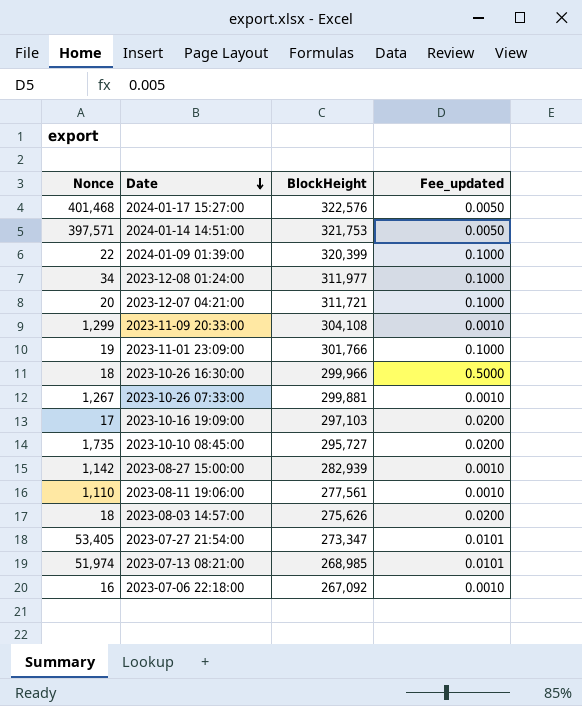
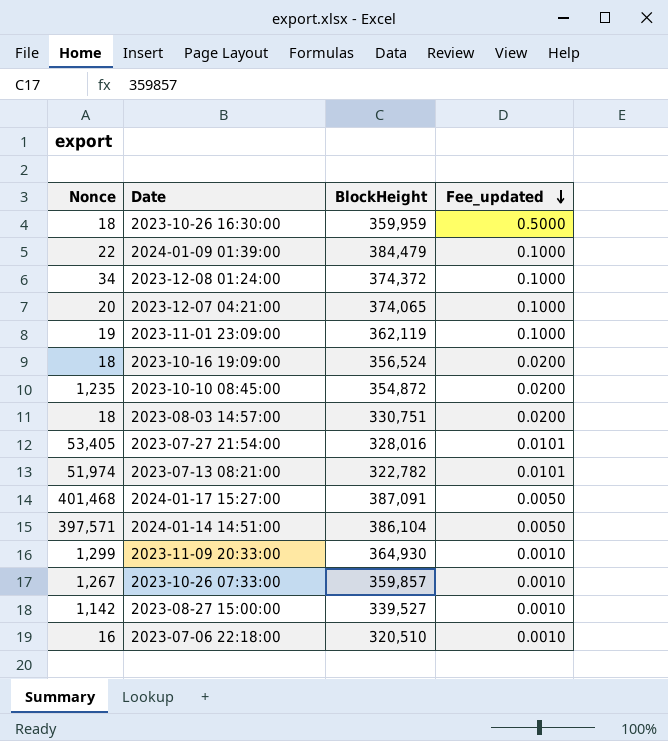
row order: Date descending -> Fee_updated descending
row 2023-08-11 19:06:00: 1,110 | 277,561 | 0.0010 -> none
2023-10-26 16:30:00 | BlockHeight: 299,966 -> 359,959
2024-01-09 01:39:00 | BlockHeight: 320,399 -> 384,479
2023-12-08 01:24:00 | BlockHeight: 311,977 -> 374,372
2023-12-07 04:21:00 | BlockHeight: 311,721 -> 374,065
2023-11-01 23:09:00 | BlockHeight: 301,766 -> 362,119
2023-10-16 19:09:00 | Nonce: 17 -> 18
2023-10-16 19:09:00 | BlockHeight: 297,103 -> 356,524
2023-10-10 08:45:00 | Nonce: 1,735 -> 1,235
2023-10-10 08:45:00 | BlockHeight: 295,727 -> 354,872
2023-08-03 14:57:00 | BlockHeight: 275,626 -> 330,751
2023-07-27 21:54:00 | BlockHeight: 273,347 -> 328,016
2023-07-13 08:21:00 | BlockHeight: 268,985 -> 322,782
2024-01-17 15:27:00 | BlockHeight: 322,576 -> 387,091
2024-01-14 14:51:00 | BlockHeight: 321,753 -> 386,104
2023-11-09 20:33:00 | BlockHeight: 304,108 -> 364,930
2023-10-26 07:33:00 | BlockHeight: 299,881 -> 359,857
2023-08-27 15:00:00 | BlockHeight: 282,939 -> 339,527
2023-07-06 22:18:00 | BlockHeight: 267,092 -> 320,510

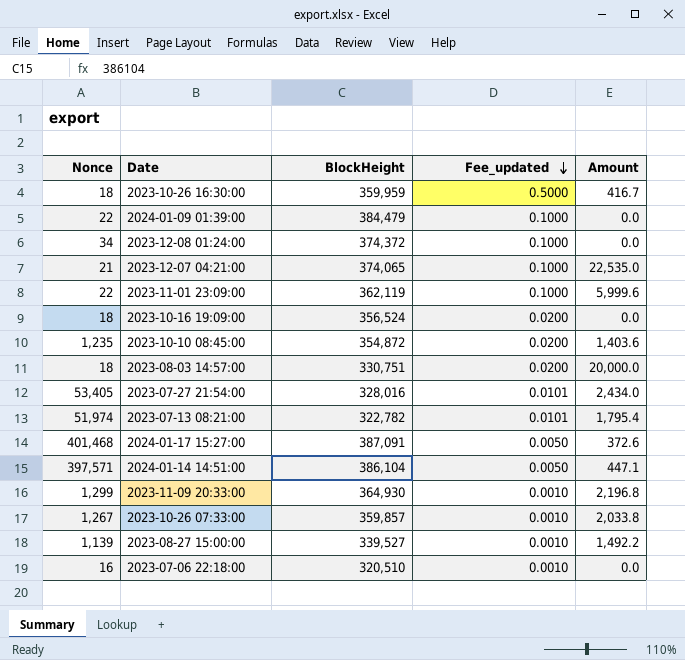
column Amount | position: none -> 5
2023-12-07 04:21:00 | Nonce: 20 -> 21
2023-11-01 23:09:00 | Nonce: 19 -> 22
2023-08-27 15:00:00 | Nonce: 1,142 -> 1,139

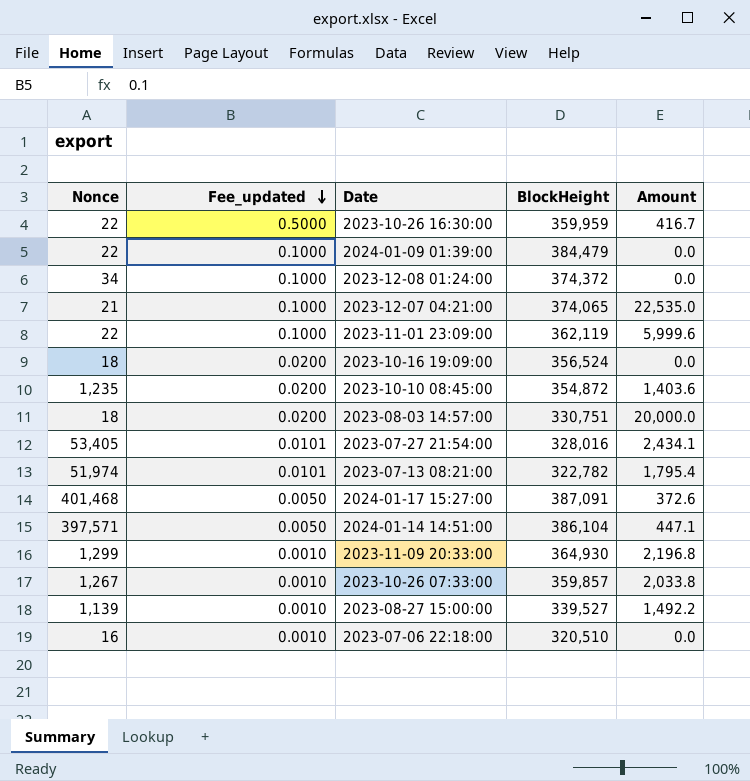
column Fee_updated | position: 4 -> 2
2023-10-26 16:30:00 | Nonce: 18 -> 22
2023-07-27 21:54:00 | Amount: 2,434.0 -> 2,434.1

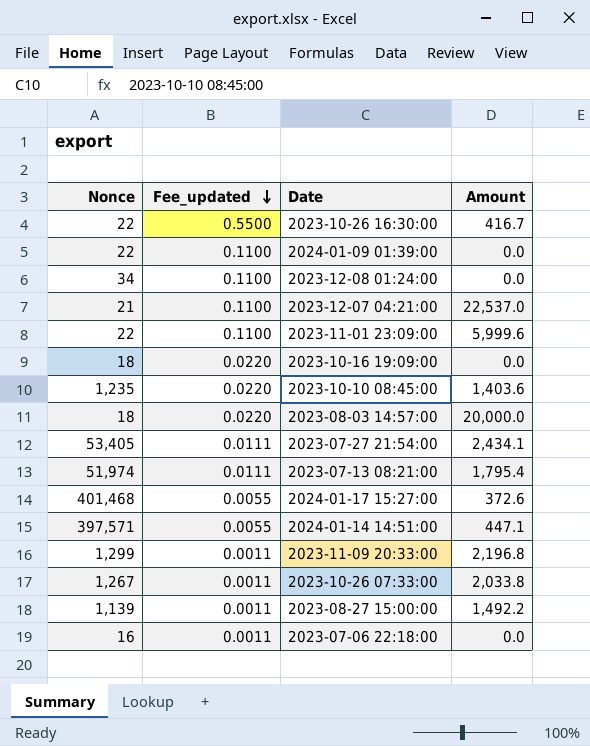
column BlockHeight | position: 4 -> none
2023-10-26 16:30:00 | Fee_updated: 0.5000 -> 0.5500
2024-01-09 01:39:00 | Fee_updated: 0.1000 -> 0.1100
2023-12-08 01:24:00 | Fee_updated: 0.1000 -> 0.1100
2023-12-07 04:21:00 | Fee_updated: 0.1000 -> 0.1100
2023-12-07 04:21:00 | Amount: 22,535.0 -> 22,537.0
2023-11-01 23:09:00 | Fee_updated: 0.1000 -> 0.1100
2023-10-16 19:09:00 | Fee_updated: 0.0200 -> 0.0220
2023-10-10 08:45:00 | Fee_updated: 0.0200 -> 0.0220
2023-08-03 14:57:00 | Fee_updated: 0.0200 -> 0.0220
2023-07-27 21:54:00 | Fee_updated: 0.0101 -> 0.0111
2023-07-13 08:21:00 | Fee_updated: 0.0101 -> 0.0111
2024-01-17 15:27:00 | Fee_updated: 0.0050 -> 0.0055
2024-01-14 14:51:00 | Fee_updated: 0.0050 -> 0.0055
2023-11-09 20:33:00 | Fee_updated: 0.0010 -> 0.0011
2023-10-26 07:33:00 | Fee_updated: 0.0010 -> 0.0011
2023-08-27 15:00:00 | Fee_updated: 0.0010 -> 0.0011
2023-07-06 22:18:00 | Fee_updated: 0.0010 -> 0.0011

